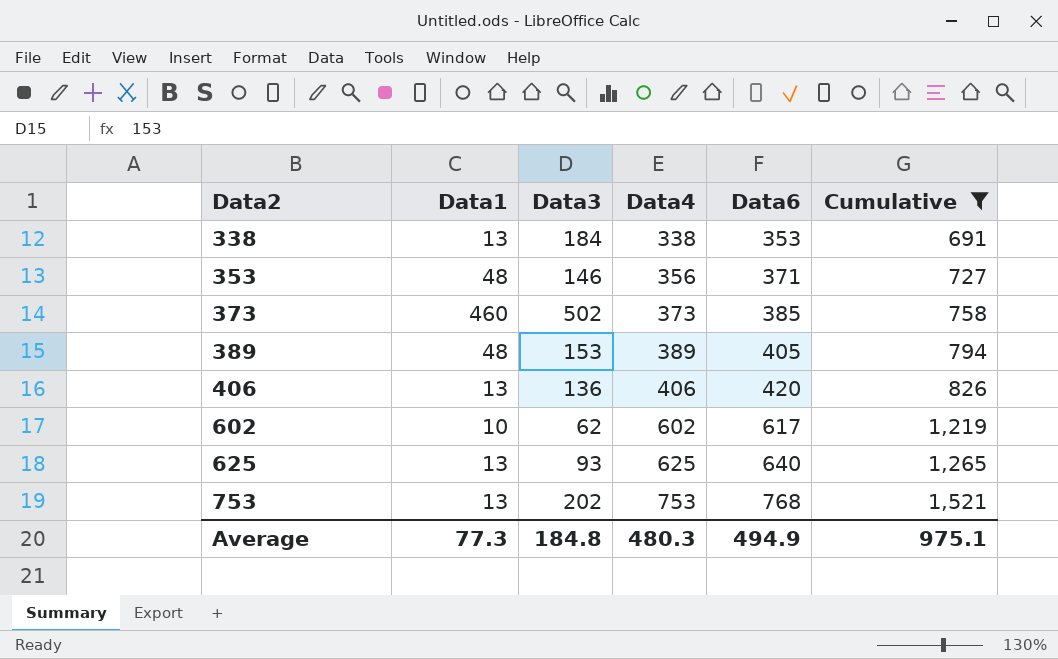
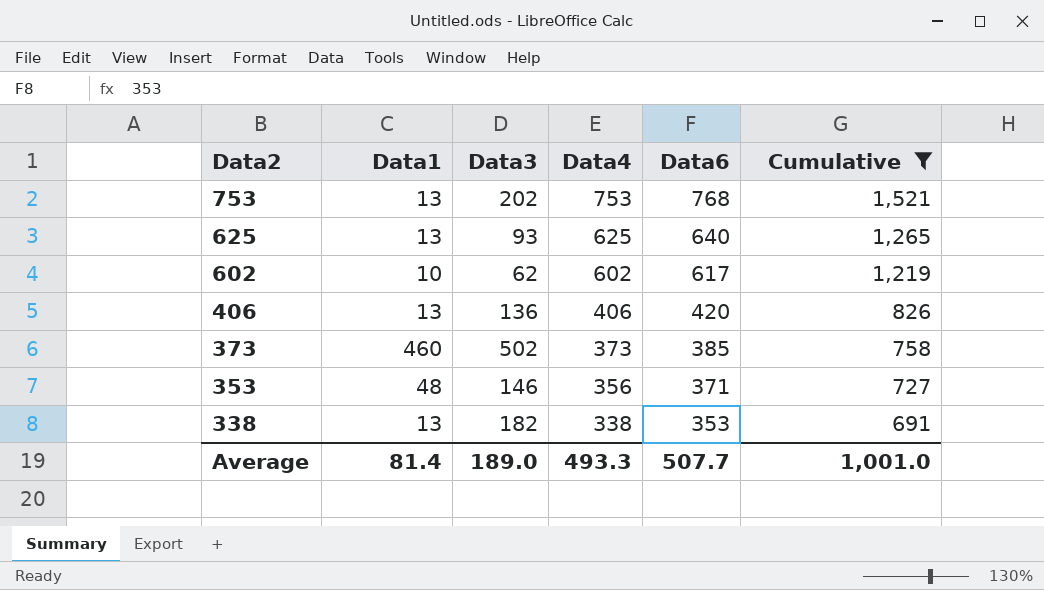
row order: Data2 ascending -> Data2 descending
row 389: 48 | 153 | 389 | 405 | 794 -> none
338 | Data3: 184 -> 182
Average | Data1: 77.3 -> 81.4
Average | Data3: 184.8 -> 189.0
Average | Data4: 480.3 -> 493.3
Average | Data6: 494.9 -> 507.7
Average | Cumulative: 975.1 -> 1,001.0

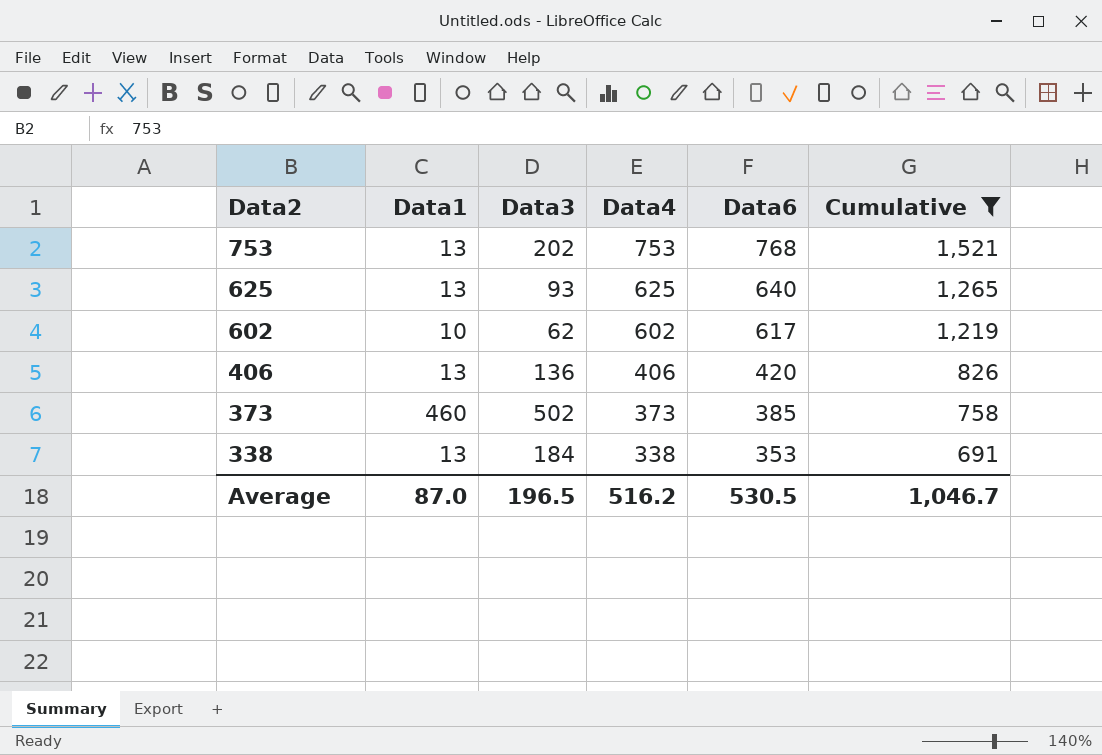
row 353: 48 | 146 | 356 | 371 | 727 -> none
338 | Data3: 182 -> 184
Average | Data1: 81.4 -> 87.0
Average | Data3: 189.0 -> 196.5
Average | Data4: 493.3 -> 516.2
Average | Data6: 507.7 -> 530.5
Average | Cumulative: 1,001.0 -> 1,046.7

